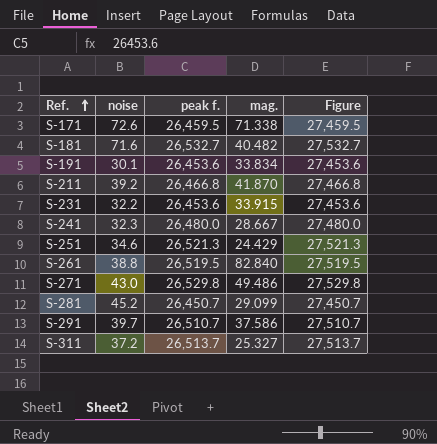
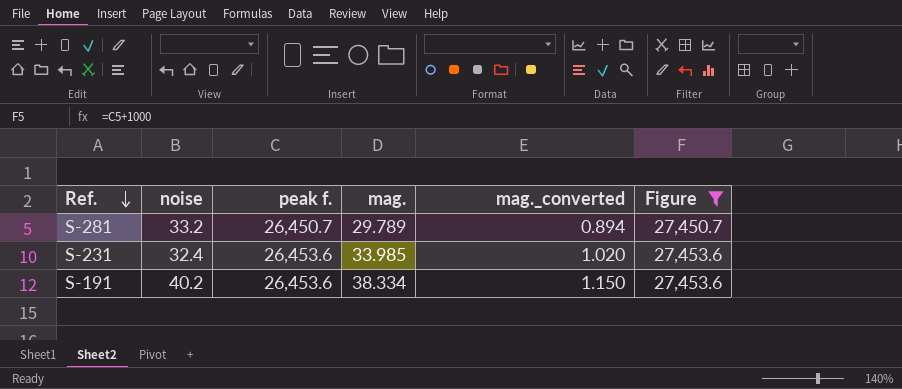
filter: none -> Figure <= 27,453.6
row order: Ref. ascending -> Ref. descending
column mag._converted | formula: none -> [mag.] * 0.03
S-281 | noise: 45.2 -> 33.2
S-281 | mag.: 29.099 -> 29.789
S-231 | noise: 32.2 -> 32.4
S-231 | mag.: 33.915 -> 33.985
S-191 | noise: 30.1 -> 40.2
S-191 | mag.: 33.834 -> 38.334

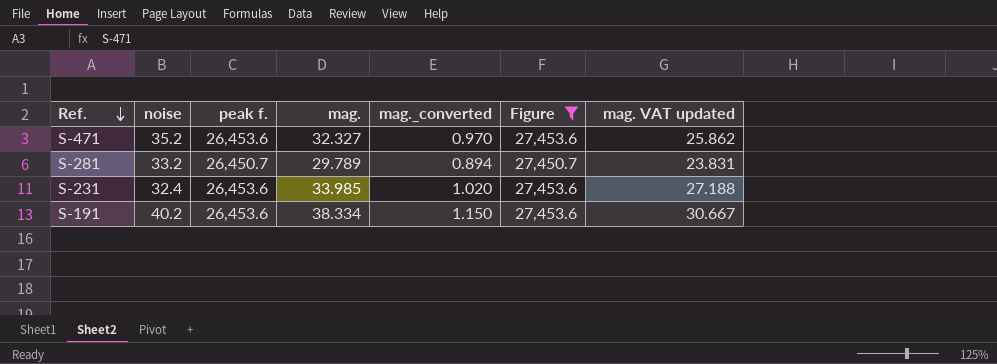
column mag. VAT updated | formula: none -> [mag.] * 0.8
row S-471: none -> 35.2 | 26,453.6 | 32.327 | 0.970 | 27,453.6 | 25.862

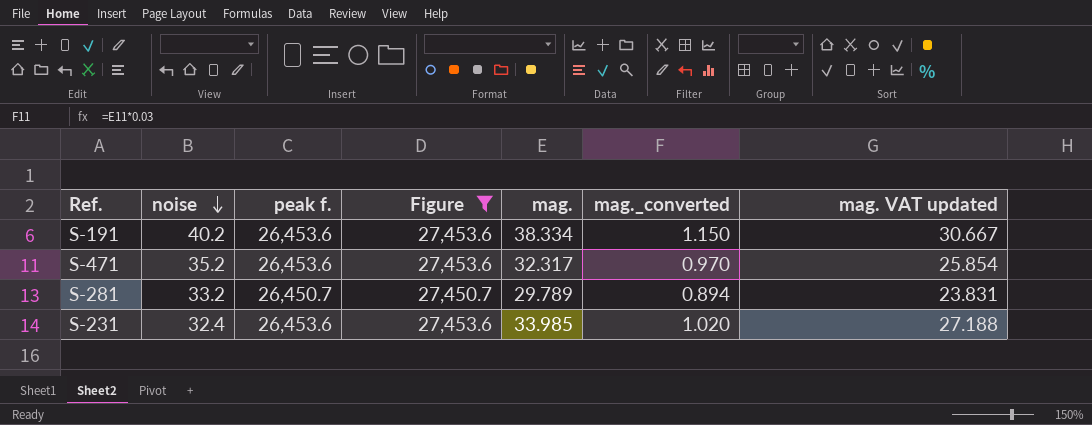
row order: Ref. descending -> noise descending
column Figure | position: 6 -> 4
S-471 | mag.: 32.327 -> 32.317
S-471 | mag. VAT updated: 25.862 -> 25.854

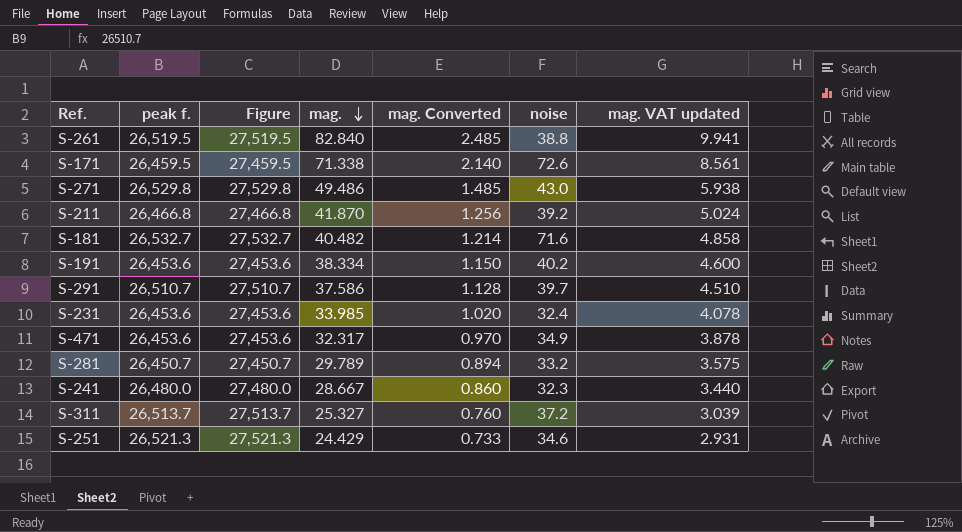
filter: Figure <= 27,453.6 -> none
row order: noise descending -> mag. descending
column name: mag._converted -> mag. Converted
column noise | position: 2 -> 6
column mag. VAT updated | formula: [mag.] * 0.8 -> [mag.] * 0.12
S-471 | noise: 35.2 -> 34.9

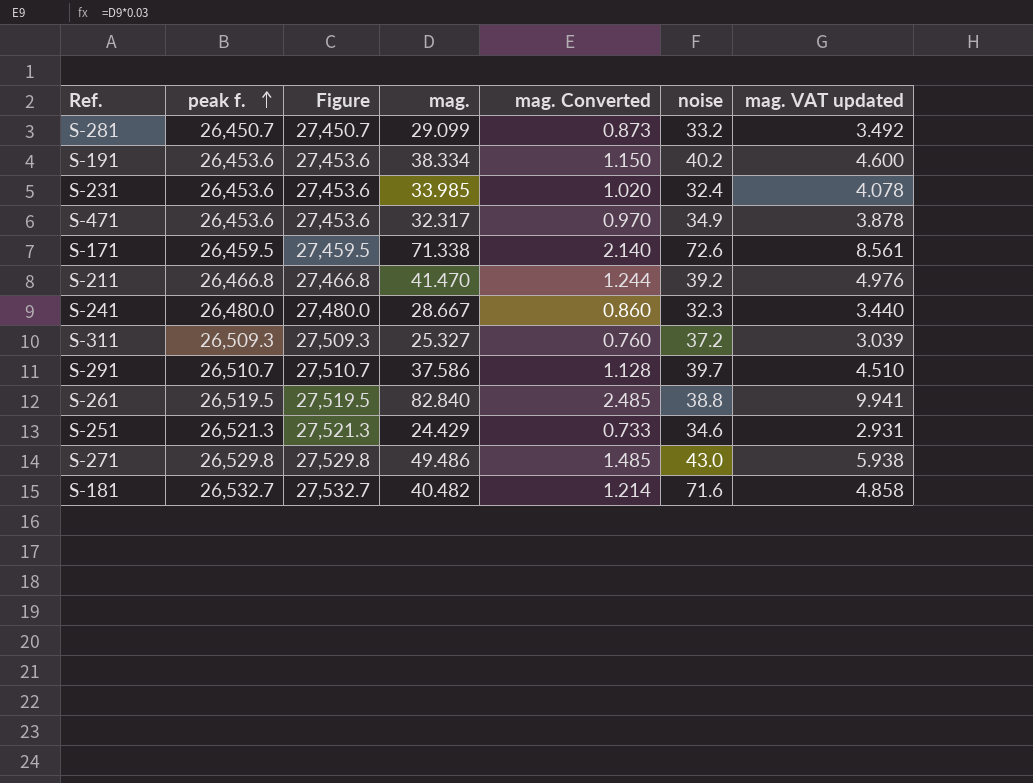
row order: mag. descending -> peak f. ascending
S-281 | mag.: 29.789 -> 29.099
S-281 | mag. Converted: 0.894 -> 0.873
S-281 | mag. VAT updated: 3.575 -> 3.492
S-211 | mag.: 41.870 -> 41.470
S-211 | mag. Converted: 1.256 -> 1.244
S-211 | mag. VAT updated: 5.024 -> 4.976
S-311 | peak f.: 26,513.7 -> 26,509.3
S-311 | Figure: 27,513.7 -> 27,509.3

